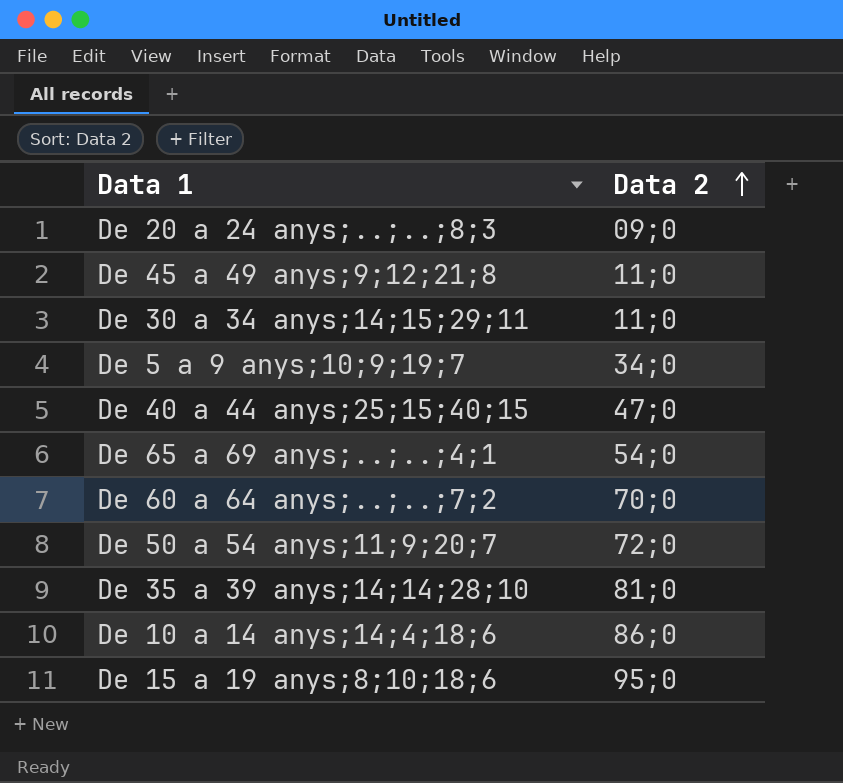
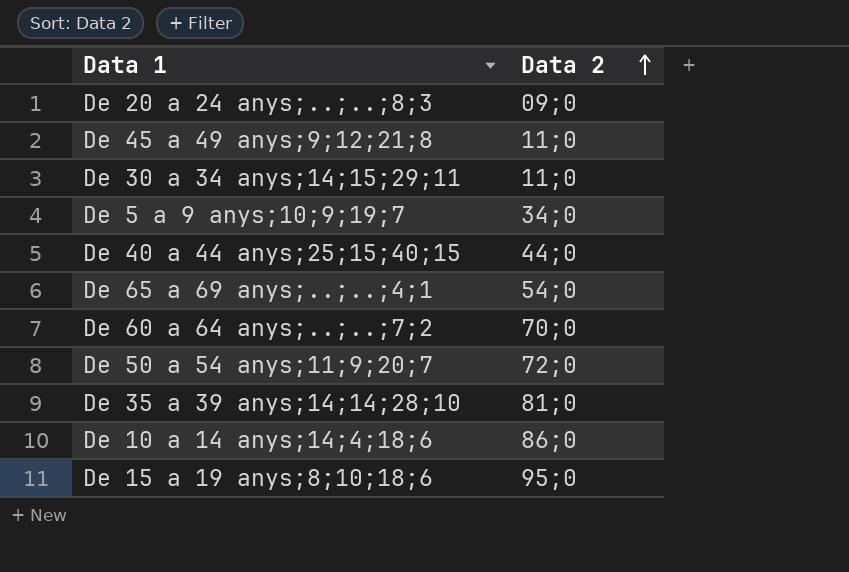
De 40 a 44 anys;25;15;40;15 | Data 2: 47;0 -> 44;0

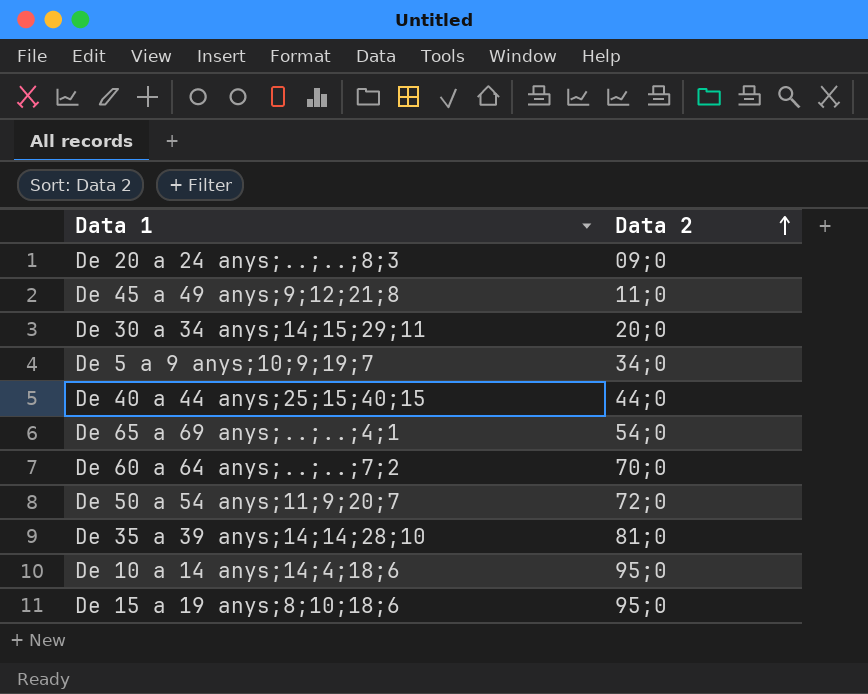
De 30 a 34 anys;14;15;29;11 | Data 2: 11;0 -> 20;0
De 10 a 14 anys;14;4;18;6 | Data 2: 86;0 -> 95;0

